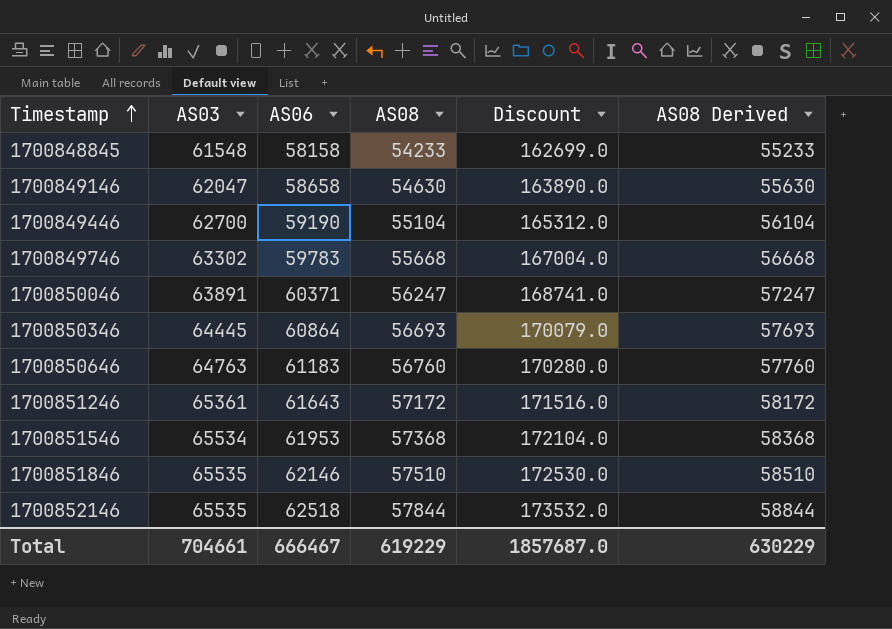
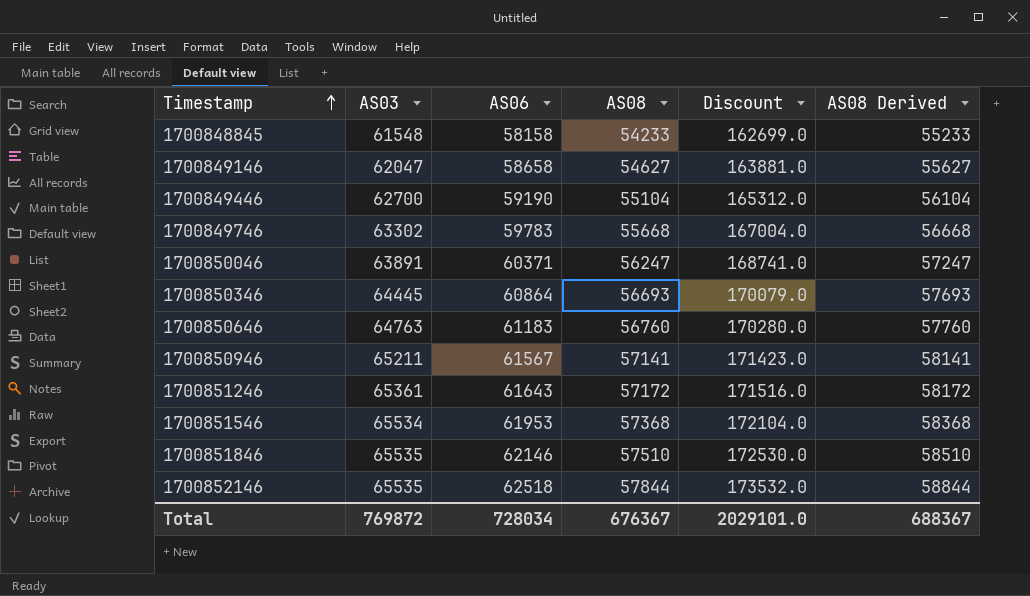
1700849146 | AS08: 54630 -> 54627
1700849146 | Discount: 163890.0 -> 163881.0
1700849146 | AS08 Derived: 55630 -> 55627
row 1700850946: none -> 65211 | 61567 | 57141 | 171423.0 | 58141
Total | AS03: 704661 -> 769872
Total | AS06: 666467 -> 728034
Total | AS08: 619229 -> 676367
Total | Discount: 1857687.0 -> 2029101.0
Total | AS08 Derived: 630229 -> 688367

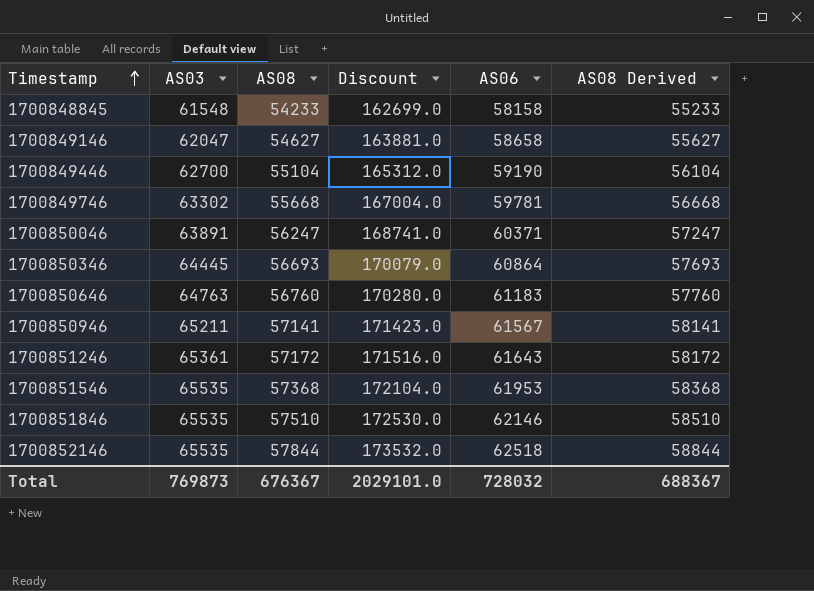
column AS06 | position: 3 -> 5
1700849746 | AS06: 59783 -> 59781
1700851546 | AS03: 65534 -> 65535
Total | AS03: 769872 -> 769873
Total | AS06: 728034 -> 728032

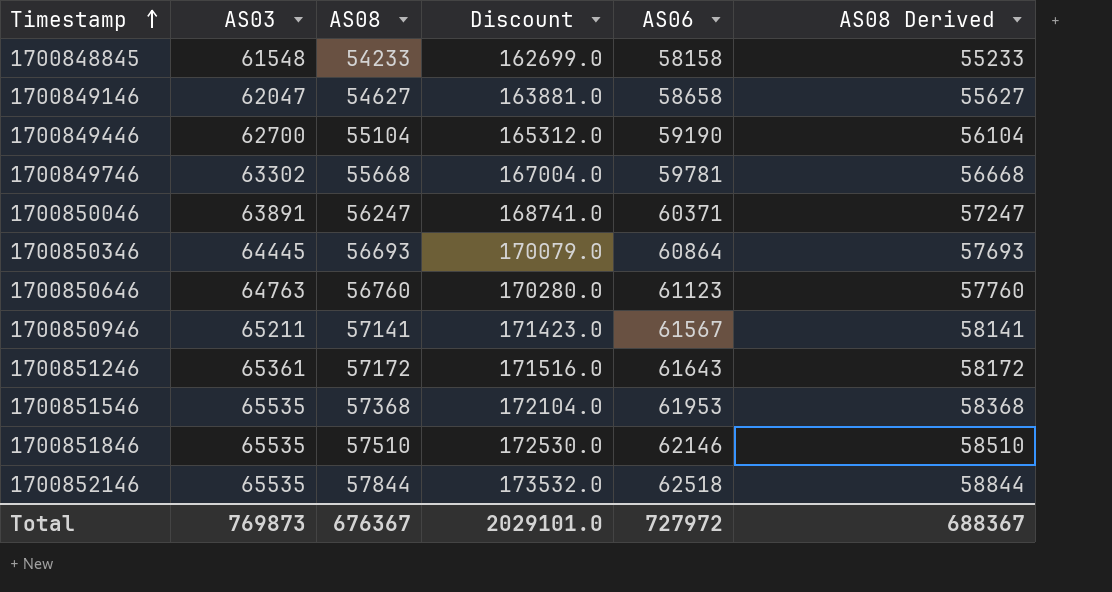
1700850646 | AS06: 61183 -> 61123
Total | AS06: 728032 -> 727972

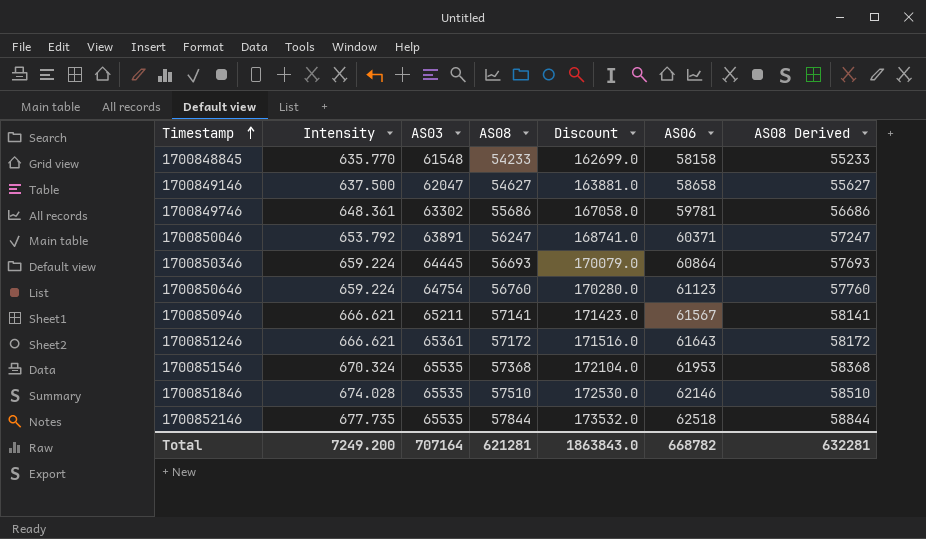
column Intensity | position: none -> 2
row 1700849446: 62700 | 55104 | 165312.0 | 59190 | 56104 -> none
1700849746 | AS08: 55668 -> 55686
1700849746 | Discount: 167004.0 -> 167058.0
1700849746 | AS08 Derived: 56668 -> 56686
1700850646 | AS03: 64763 -> 64754
Total | AS03: 769873 -> 707164
Total | AS08: 676367 -> 621281
Total | Discount: 2029101.0 -> 1863843.0
Total | AS06: 727972 -> 668782
Total | AS08 Derived: 688367 -> 632281

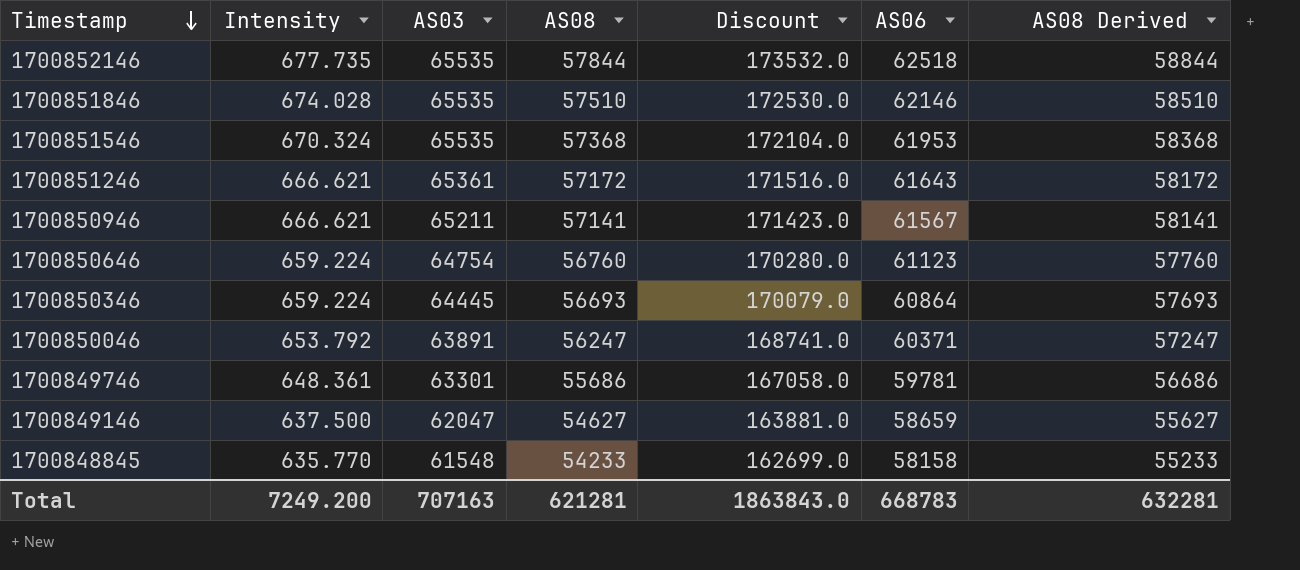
row order: Timestamp ascending -> Timestamp descending
1700849746 | AS03: 63302 -> 63301
1700849146 | AS06: 58658 -> 58659
Total | AS03: 707164 -> 707163
Total | AS06: 668782 -> 668783

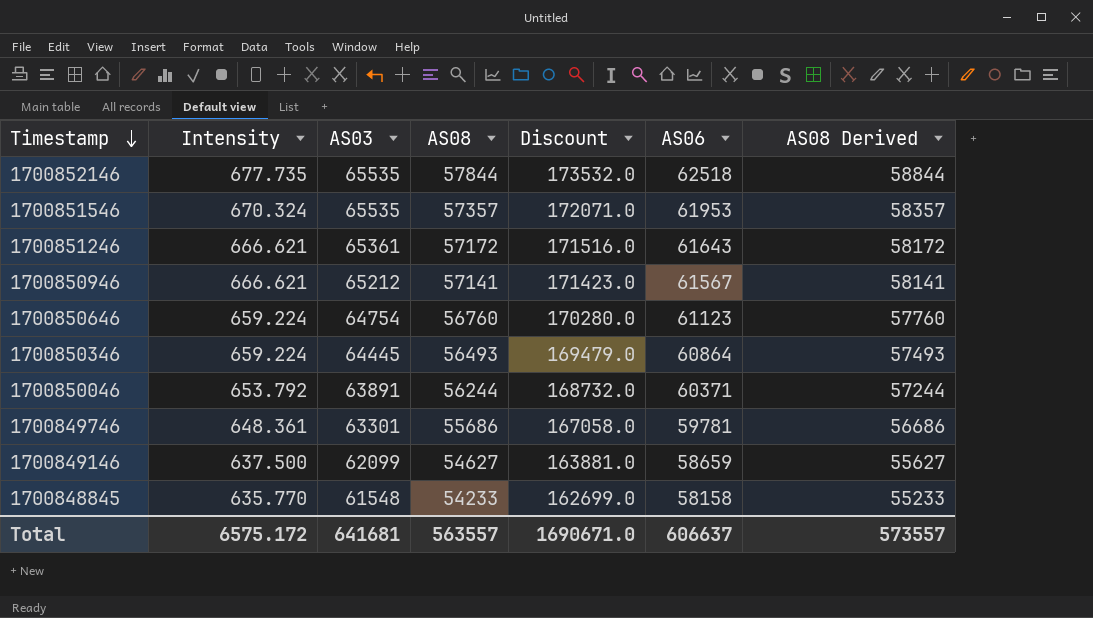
row 1700851846: 674.028 | 65535 | 57510 | 172530.0 | 62146 | 58510 -> none
1700851546 | AS08: 57368 -> 57357
1700851546 | Discount: 172104.0 -> 172071.0
1700851546 | AS08 Derived: 58368 -> 58357
1700850946 | AS03: 65211 -> 65212
1700850346 | AS08: 56693 -> 56493
1700850346 | Discount: 170079.0 -> 169479.0
1700850346 | AS08 Derived: 57693 -> 57493
1700850046 | AS08: 56247 -> 56244
1700850046 | Discount: 168741.0 -> 168732.0
1700850046 | AS08 Derived: 57247 -> 57244
1700849146 | AS03: 62047 -> 62099
Total | Intensity: 7249.200 -> 6575.172
Total | AS03: 707163 -> 641681
Total | AS08: 621281 -> 563557
Total | Discount: 1863843.0 -> 1690671.0
Total | AS06: 668783 -> 606637
Total | AS08 Derived: 632281 -> 573557

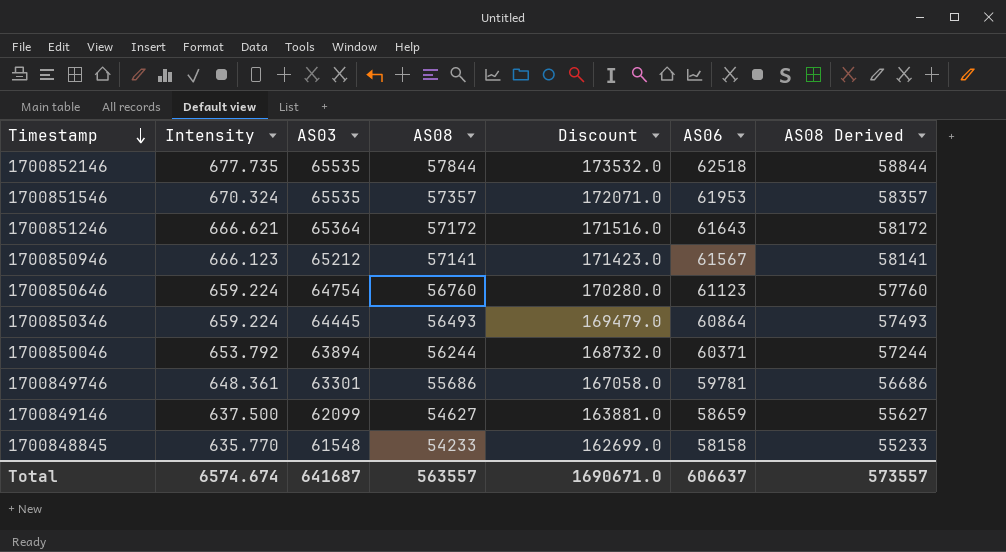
1700851246 | AS03: 65361 -> 65364
1700850946 | Intensity: 666.621 -> 666.123
1700850046 | AS03: 63891 -> 63894
Total | Intensity: 6575.172 -> 6574.674
Total | AS03: 641681 -> 641687

